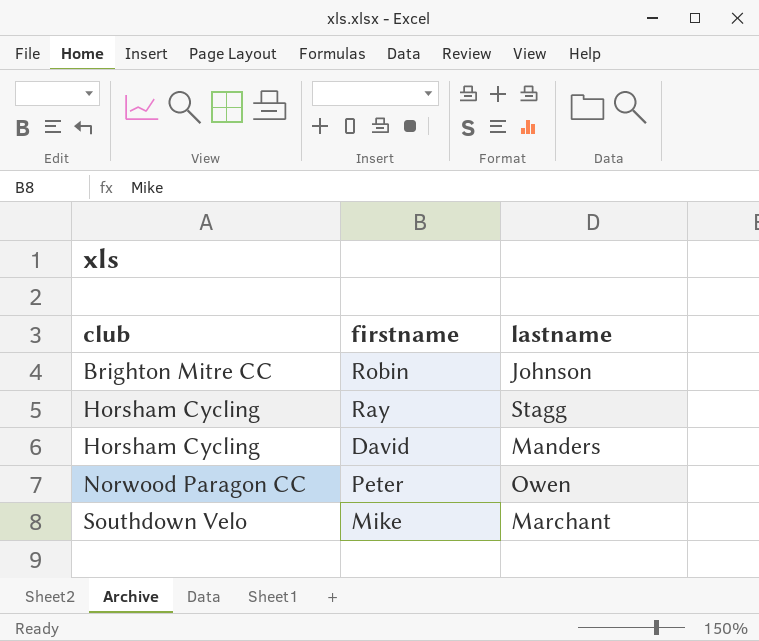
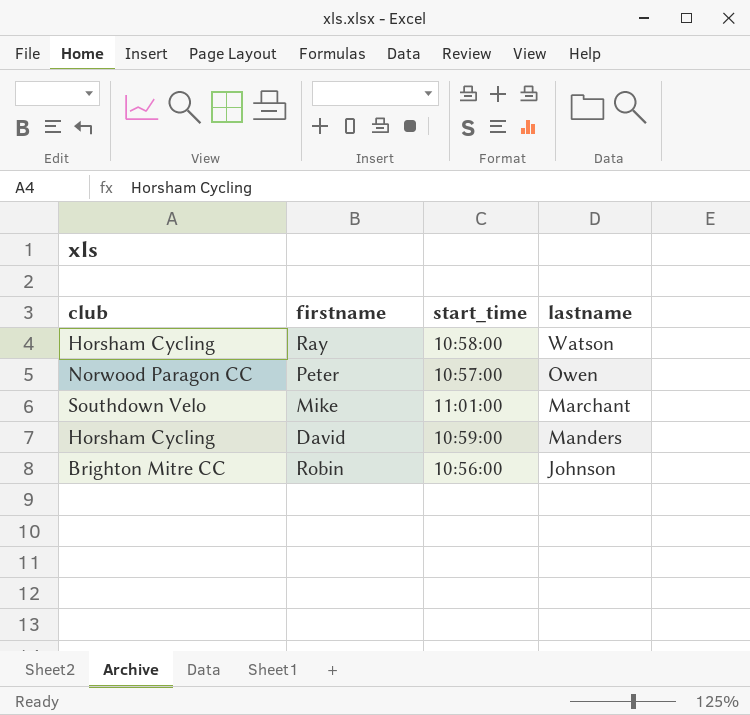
row order: club ascending -> lastname descending
column start_time | position: none -> 3
Ray | lastname: Stagg -> Watson

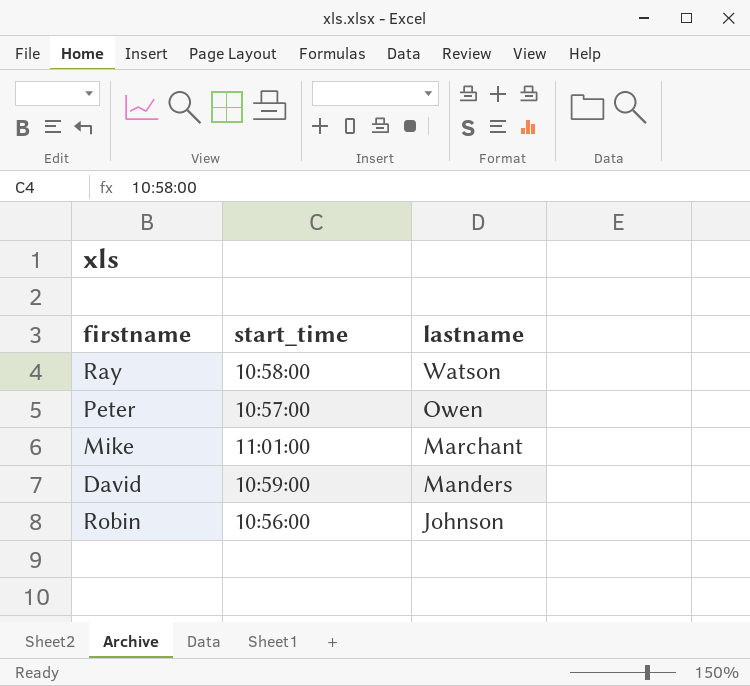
column club | position: 1 -> none

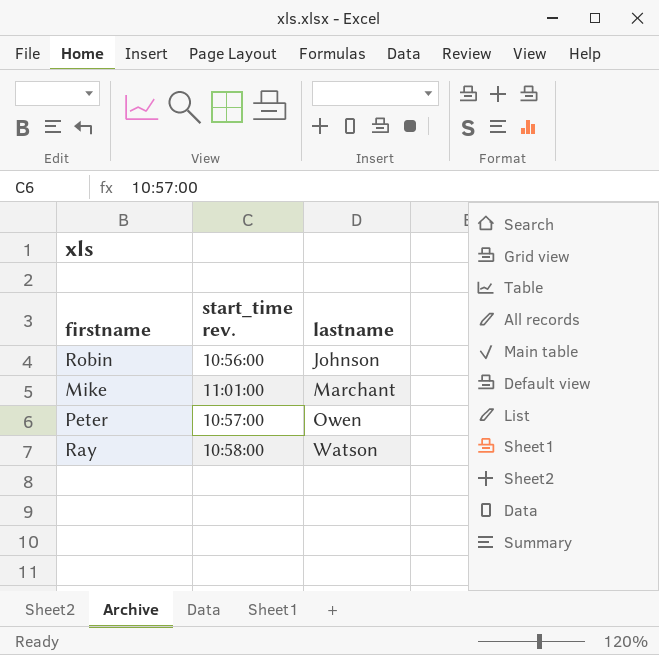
row order: lastname descending -> lastname ascending
column name: start_time -> start_time rev.
row David: 10:59:00 | Manders -> none

